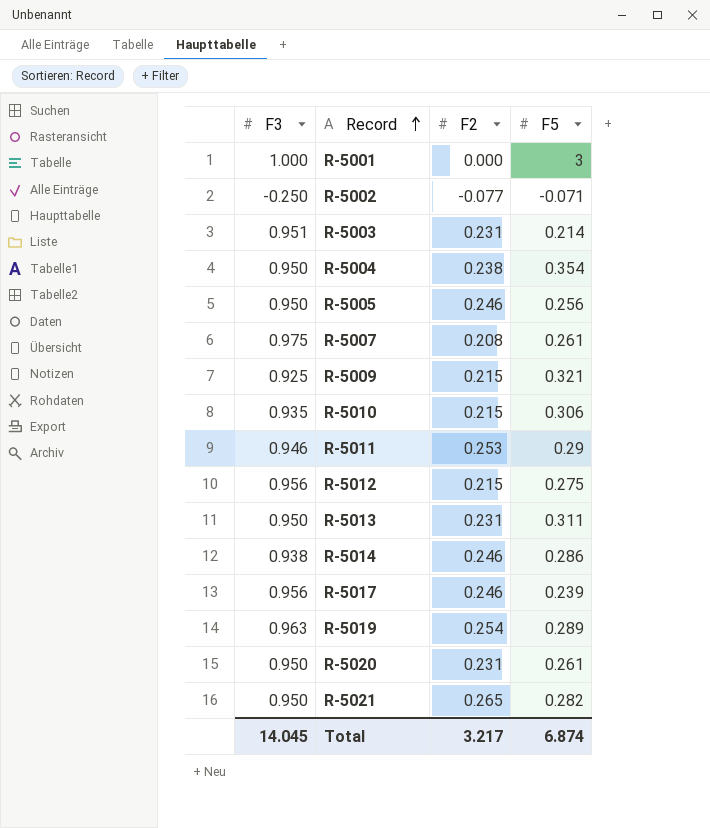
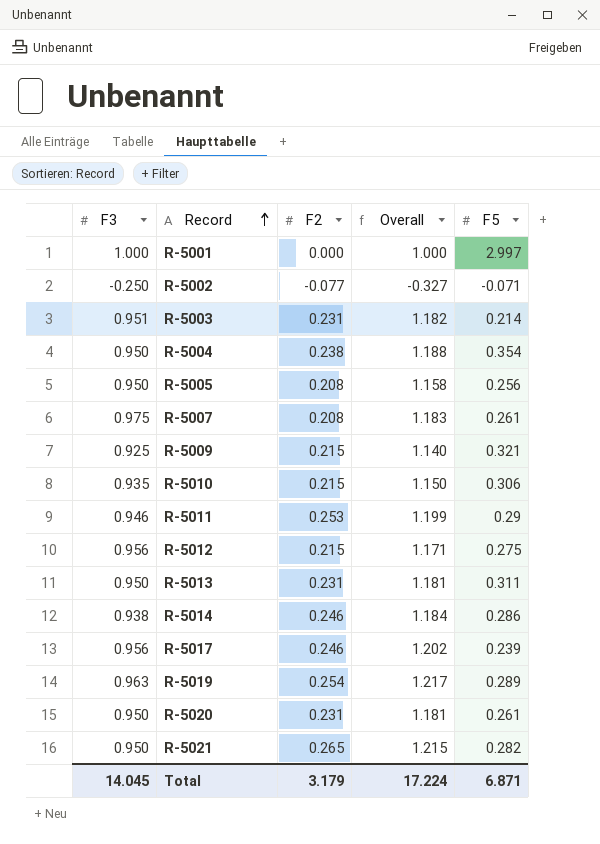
column Overall | formula: none -> [F3] + [F2]
R-5001 | F5: 3 -> 2.997
R-5005 | F2: 0.246 -> 0.208
Total | F2: 3.217 -> 3.179
Total | F5: 6.874 -> 6.871

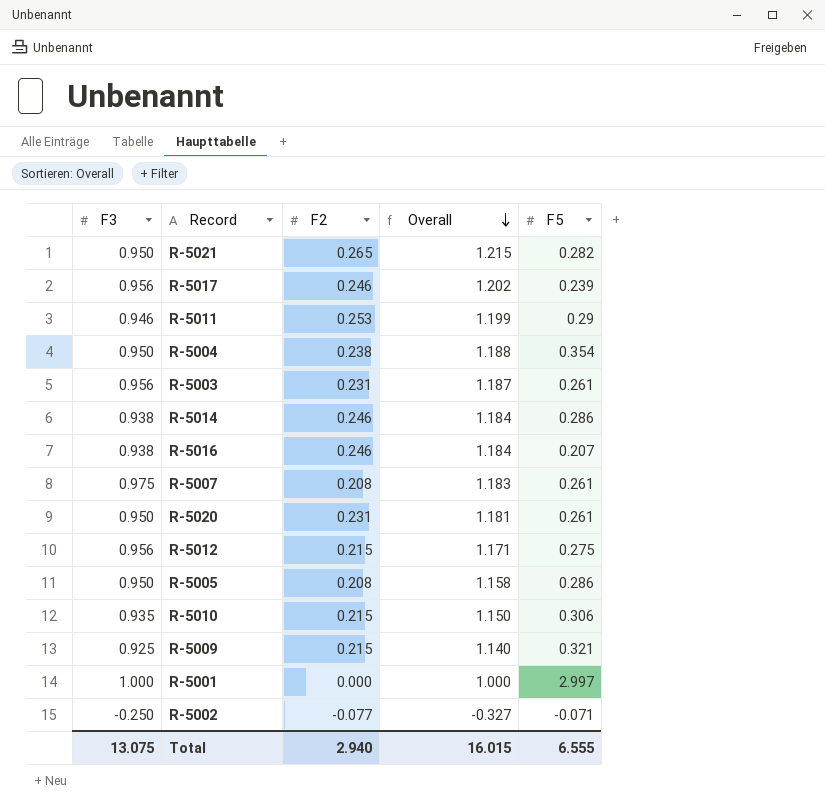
row order: Record ascending -> Overall descending
row R-5013: 0.950 | 0.231 | 1.181 | 0.311 -> none
row R-5019: 0.963 | 0.254 | 1.217 | 0.289 -> none
R-5003 | F3: 0.951 -> 0.956
R-5003 | Overall: 1.182 -> 1.187
R-5003 | F5: 0.214 -> 0.261
row R-5016: none -> 0.938 | 0.246 | 1.184 | 0.207
R-5005 | F5: 0.256 -> 0.286
Total | F3: 14.045 -> 13.075
Total | F2: 3.179 -> 2.940
Total | Overall: 17.224 -> 16.015
Total | F5: 6.871 -> 6.555

